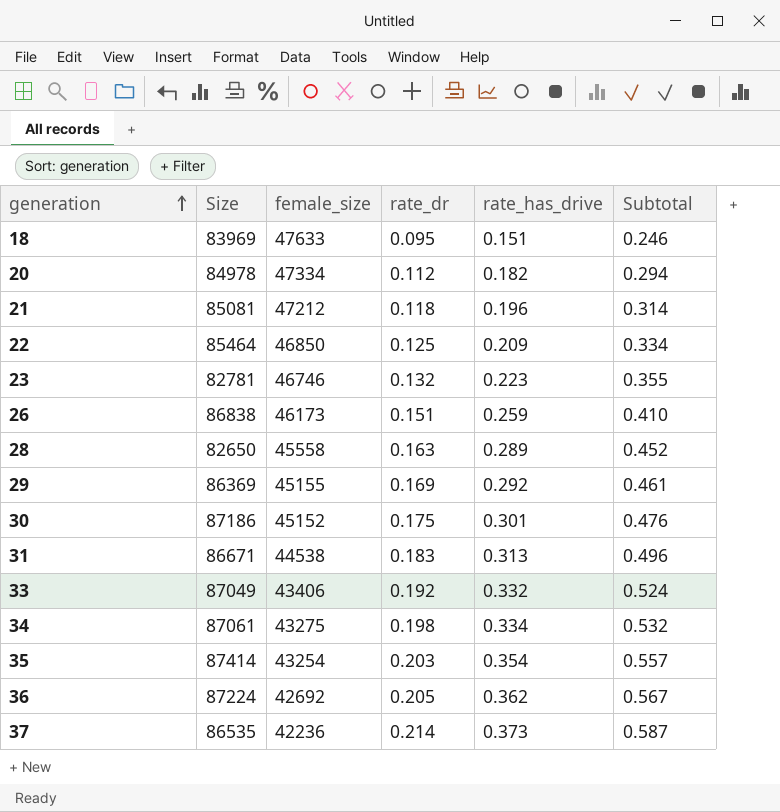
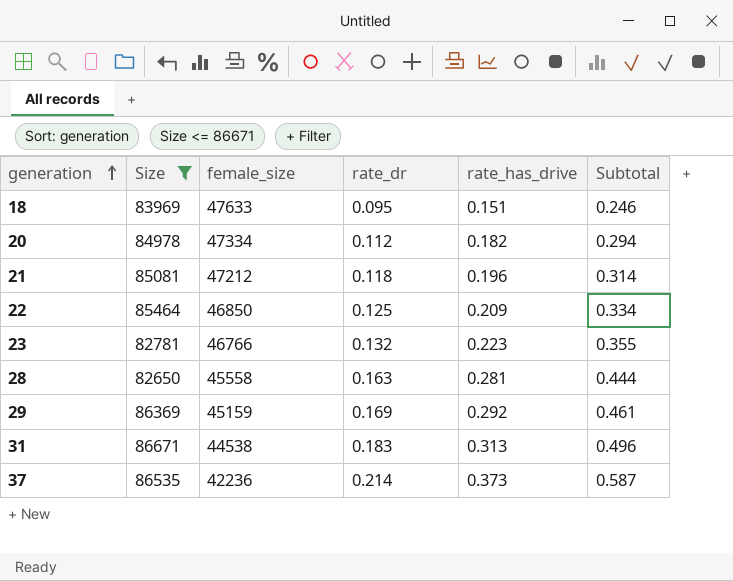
filter: none -> Size <= 86671
23 | female_size: 46746 -> 46766
28 | rate_has_drive: 0.289 -> 0.281
28 | Subtotal: 0.452 -> 0.444
29 | female_size: 45155 -> 45159

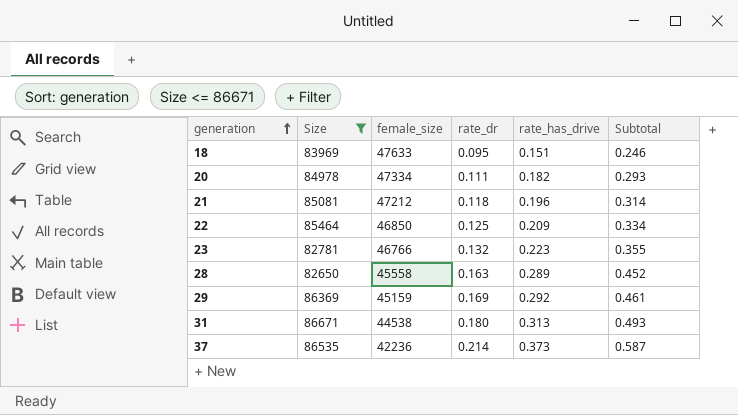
20 | rate_dr: 0.112 -> 0.111
20 | Subtotal: 0.294 -> 0.293
28 | rate_has_drive: 0.281 -> 0.289
28 | Subtotal: 0.444 -> 0.452
31 | rate_dr: 0.183 -> 0.180
31 | Subtotal: 0.496 -> 0.493

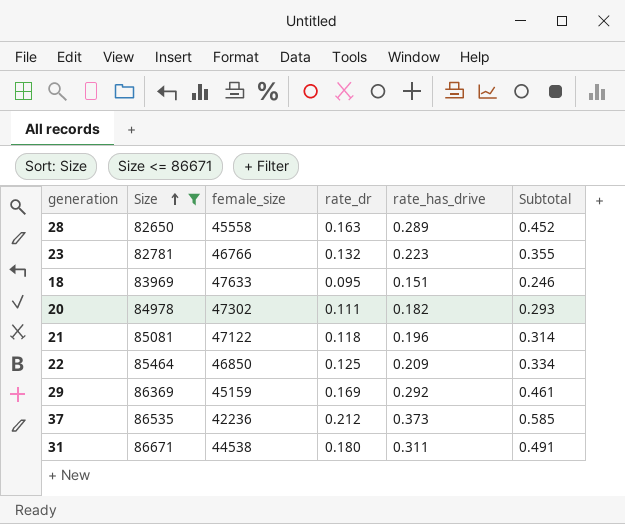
row order: generation ascending -> Size ascending
20 | female_size: 47334 -> 47302
21 | female_size: 47212 -> 47122
37 | rate_dr: 0.214 -> 0.212
37 | Subtotal: 0.587 -> 0.585
31 | rate_has_drive: 0.313 -> 0.311
31 | Subtotal: 0.493 -> 0.491

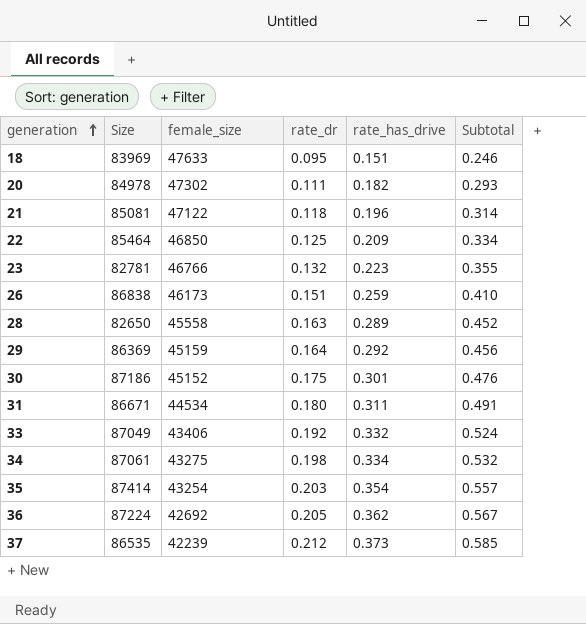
filter: Size <= 86671 -> none
row order: Size ascending -> generation ascending
29 | rate_dr: 0.169 -> 0.164
29 | Subtotal: 0.461 -> 0.456
31 | female_size: 44538 -> 44534
37 | female_size: 42236 -> 42239

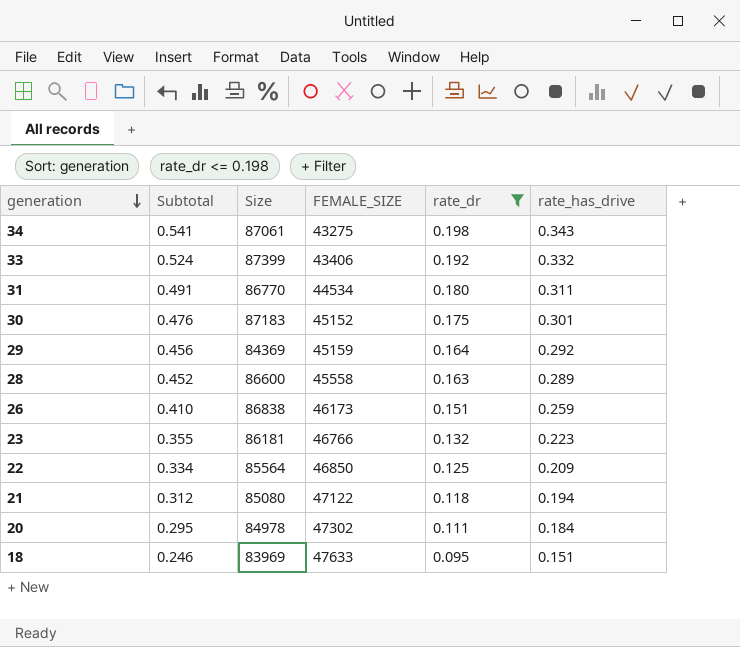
filter: none -> rate_dr <= 0.198
row order: generation ascending -> generation descending
column Subtotal | position: 6 -> 2
column name: female_size -> FEMALE_SIZE
34 | Subtotal: 0.532 -> 0.541
34 | rate_has_drive: 0.334 -> 0.343
33 | Size: 87049 -> 87399
31 | Size: 86671 -> 86770
30 | Size: 87186 -> 87183
29 | Size: 86369 -> 84369
28 | Size: 82650 -> 86600
23 | Size: 82781 -> 86181
22 | Size: 85464 -> 85564
21 | Subtotal: 0.314 -> 0.312
21 | Size: 85081 -> 85080
21 | rate_has_drive: 0.196 -> 0.194
20 | Subtotal: 0.293 -> 0.295
20 | rate_has_drive: 0.182 -> 0.184

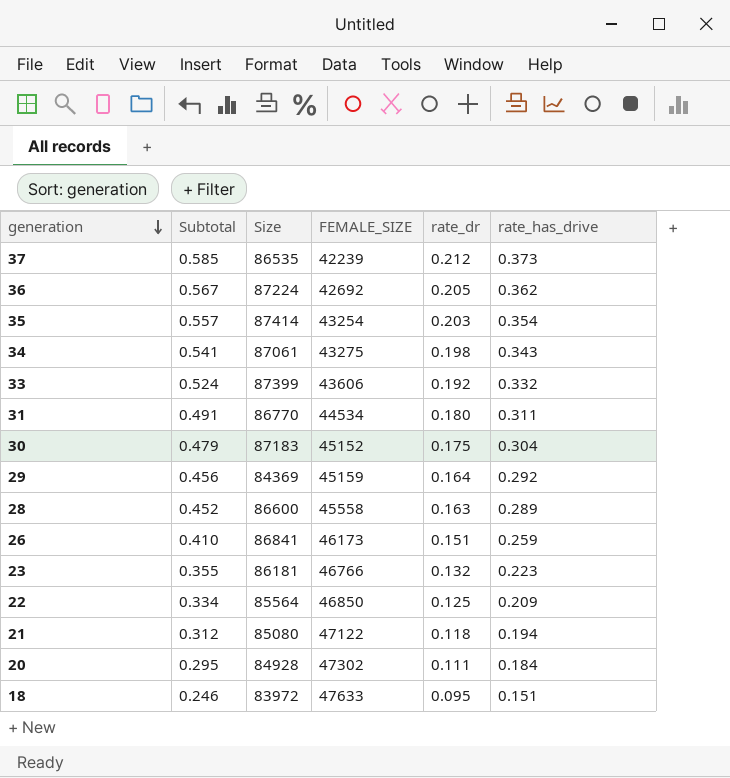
filter: rate_dr <= 0.198 -> none
33 | FEMALE_SIZE: 43406 -> 43606
30 | Subtotal: 0.476 -> 0.479
30 | rate_has_drive: 0.301 -> 0.304
26 | Size: 86838 -> 86841
20 | Size: 84978 -> 84928
18 | Size: 83969 -> 83972

